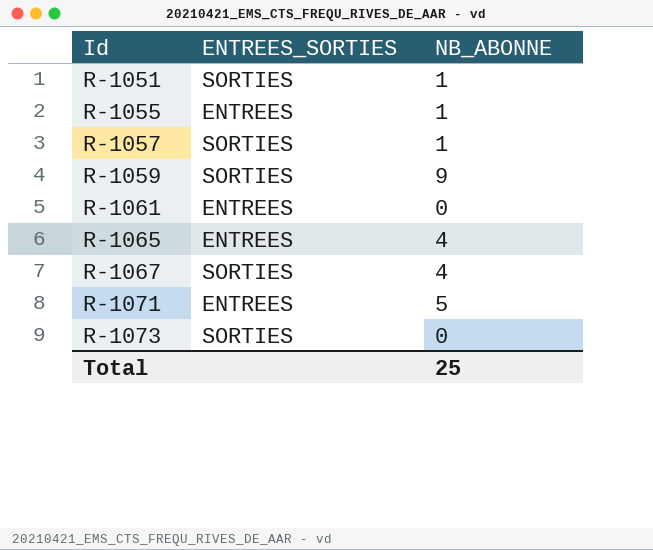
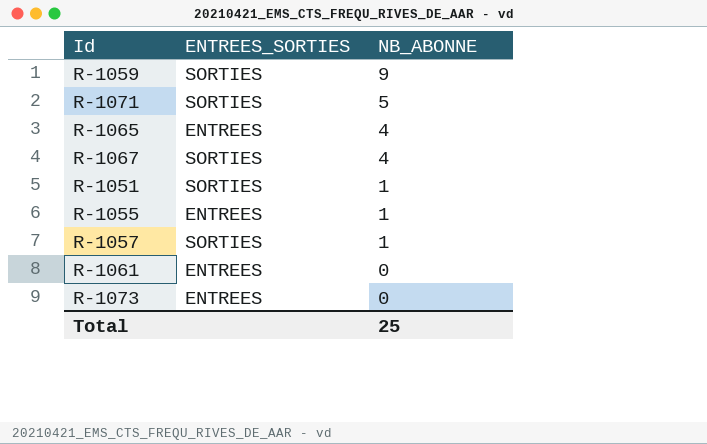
row order: Id ascending -> NB_ABONNE descending
R-1071 | ENTREES_SORTIES: ENTREES -> SORTIES
R-1073 | ENTREES_SORTIES: SORTIES -> ENTREES

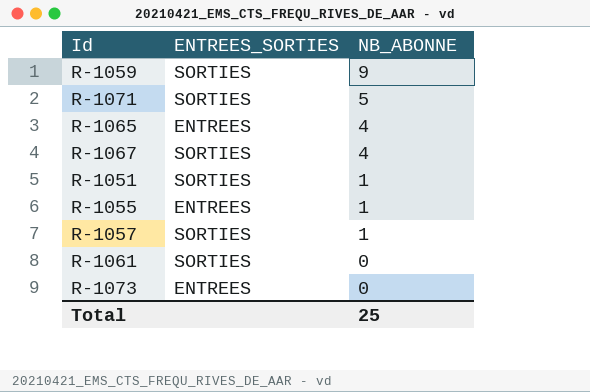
R-1061 | ENTREES_SORTIES: ENTREES -> SORTIES

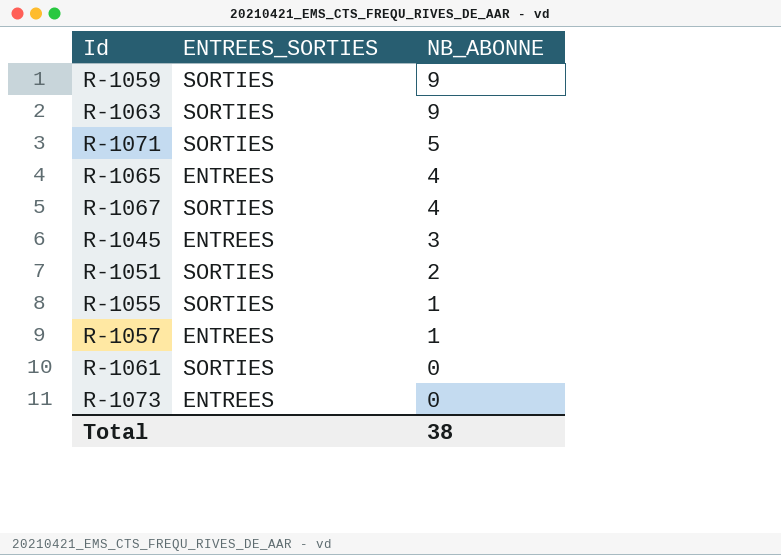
row R-1063: none -> SORTIES | 9
row R-1045: none -> ENTREES | 3
R-1051 | NB_ABONNE: 1 -> 2
R-1055 | ENTREES_SORTIES: ENTREES -> SORTIES
R-1057 | ENTREES_SORTIES: SORTIES -> ENTREES
Total | NB_ABONNE: 25 -> 38

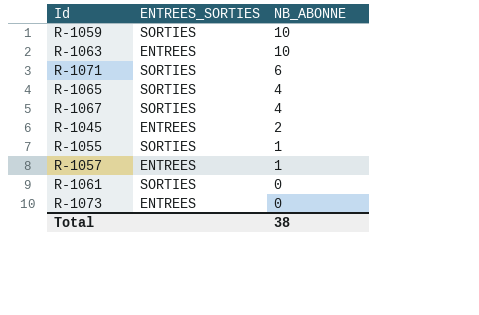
row R-1051: SORTIES | 2 -> none
R-1059 | NB_ABONNE: 9 -> 10
R-1063 | ENTREES_SORTIES: SORTIES -> ENTREES
R-1063 | NB_ABONNE: 9 -> 10
R-1071 | NB_ABONNE: 5 -> 6
R-1065 | ENTREES_SORTIES: ENTREES -> SORTIES
R-1045 | NB_ABONNE: 3 -> 2

